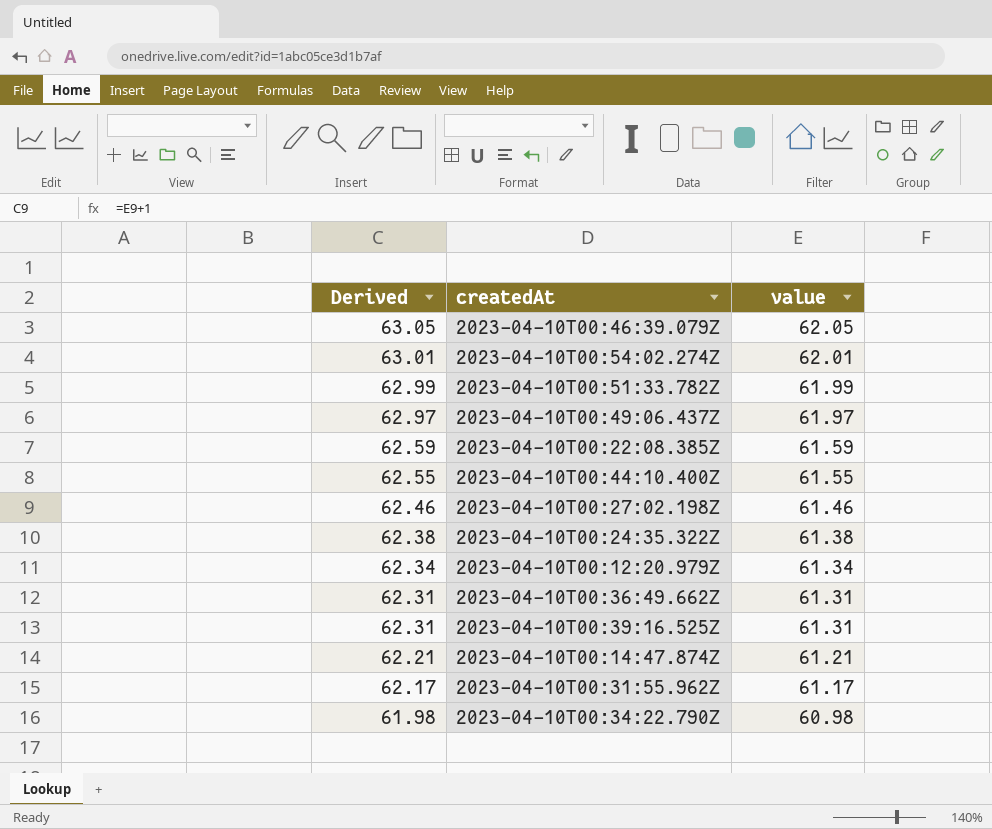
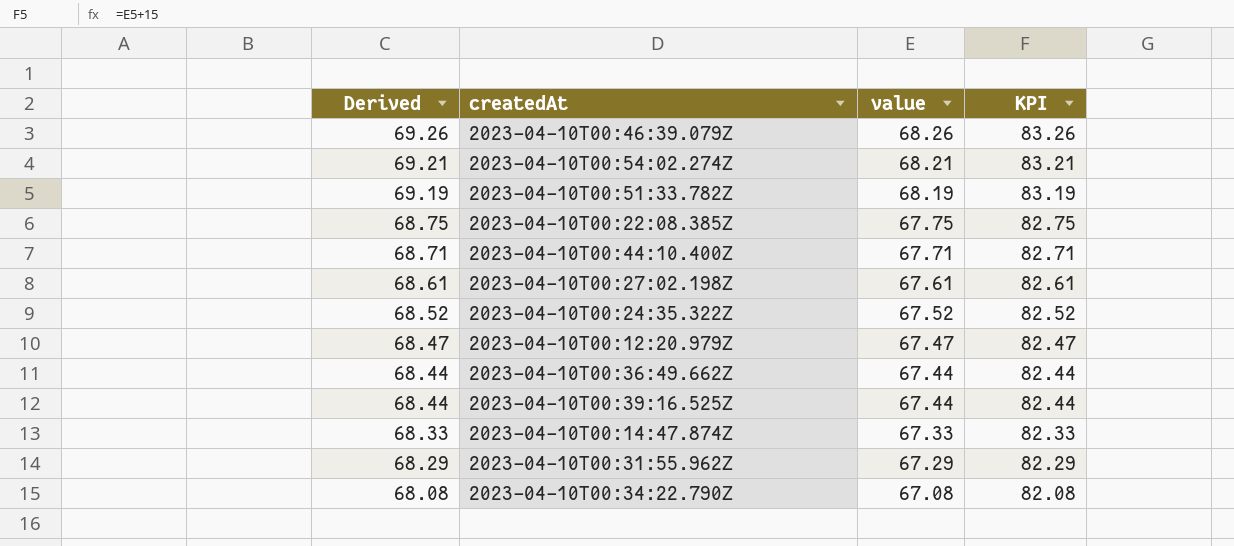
column KPI | formula: none -> [value] + 15
row 2023-04-10T00:49:06.437Z: 62.97 | 61.97 -> none
2023-04-10T00:46:39.079Z | Derived: 63.05 -> 69.26
2023-04-10T00:46:39.079Z | value: 62.05 -> 68.26
2023-04-10T00:54:02.274Z | Derived: 63.01 -> 69.21
2023-04-10T00:54:02.274Z | value: 62.01 -> 68.21
2023-04-10T00:51:33.782Z | Derived: 62.99 -> 69.19
2023-04-10T00:51:33.782Z | value: 61.99 -> 68.19
2023-04-10T00:22:08.385Z | Derived: 62.59 -> 68.75
2023-04-10T00:22:08.385Z | value: 61.59 -> 67.75
2023-04-10T00:44:10.400Z | Derived: 62.55 -> 68.71
2023-04-10T00:44:10.400Z | value: 61.55 -> 67.71
2023-04-10T00:27:02.198Z | Derived: 62.46 -> 68.61
2023-04-10T00:27:02.198Z | value: 61.46 -> 67.61
2023-04-10T00:24:35.322Z | Derived: 62.38 -> 68.52
2023-04-10T00:24:35.322Z | value: 61.38 -> 67.52
2023-04-10T00:12:20.979Z | Derived: 62.34 -> 68.47
2023-04-10T00:12:20.979Z | value: 61.34 -> 67.47
2023-04-10T00:36:49.662Z | Derived: 62.31 -> 68.44
2023-04-10T00:36:49.662Z | value: 61.31 -> 67.44
2023-04-10T00:39:16.525Z | Derived: 62.31 -> 68.44
2023-04-10T00:39:16.525Z | value: 61.31 -> 67.44
2023-04-10T00:14:47.874Z | Derived: 62.21 -> 68.33
2023-04-10T00:14:47.874Z | value: 61.21 -> 67.33
2023-04-10T00:31:55.962Z | Derived: 62.17 -> 68.29
2023-04-10T00:31:55.962Z | value: 61.17 -> 67.29
2023-04-10T00:34:22.790Z | Derived: 61.98 -> 68.08
2023-04-10T00:34:22.790Z | value: 60.98 -> 67.08

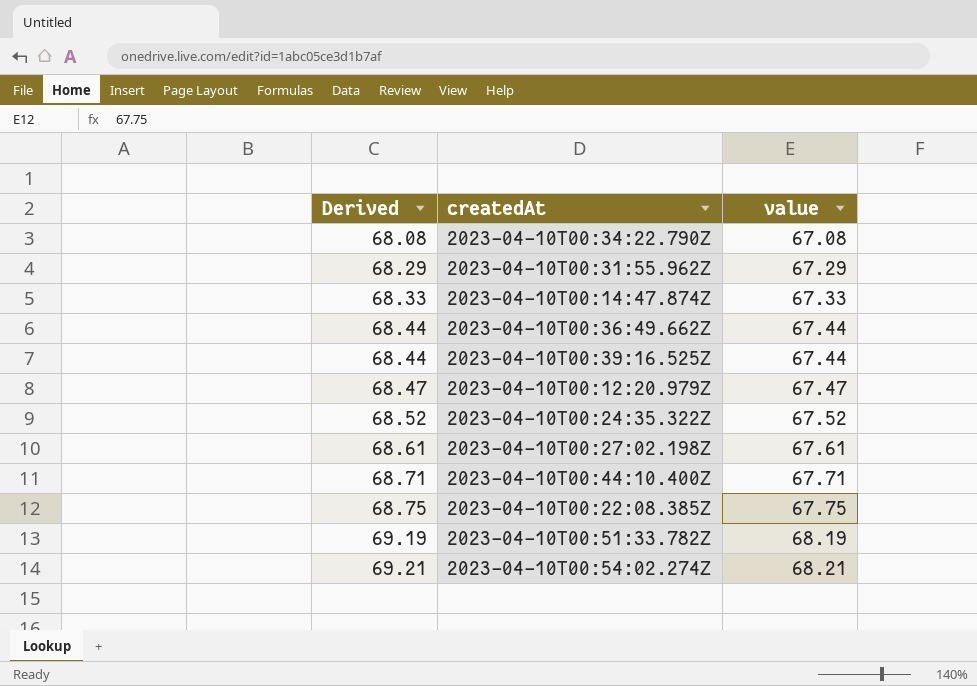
row order: Derived descending -> Derived ascending
column KPI | formula: [value] + 15 -> none
row 2023-04-10T00:46:39.079Z: 69.26 | 68.26 | 83.26 -> none

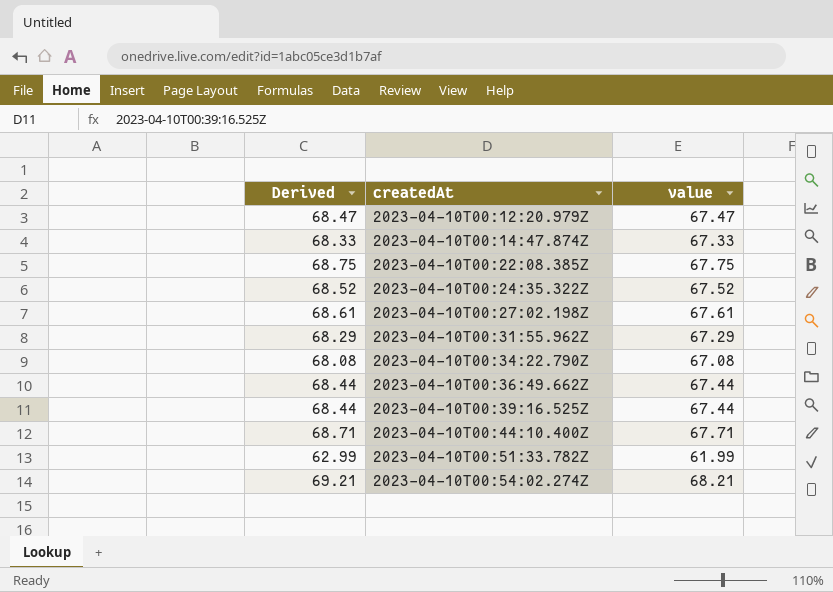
row order: Derived ascending -> createdAt ascending
2023-04-10T00:51:33.782Z | Derived: 69.19 -> 62.99
2023-04-10T00:51:33.782Z | value: 68.19 -> 61.99

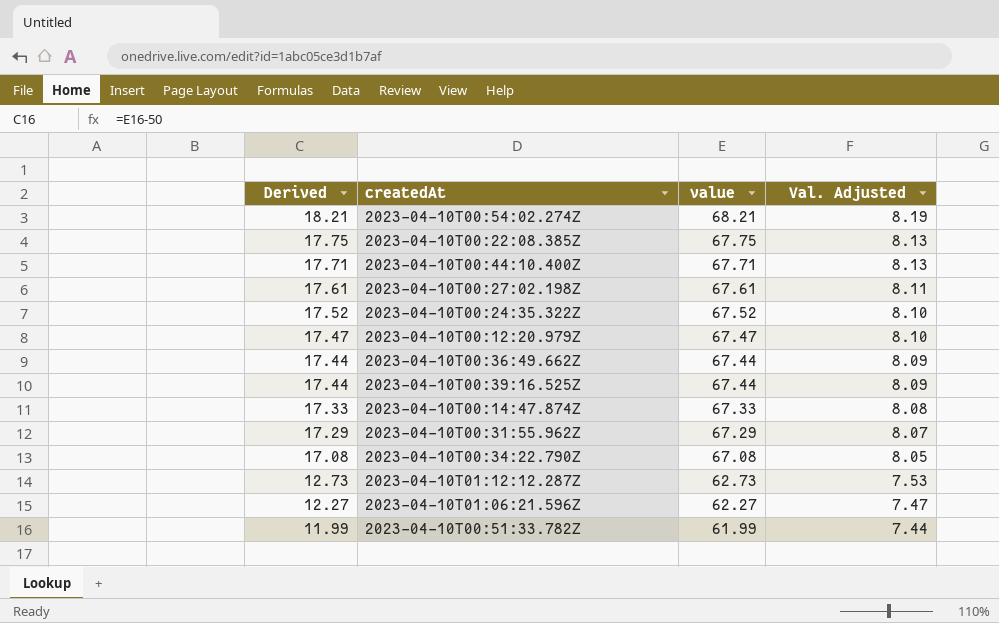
row order: createdAt ascending -> Derived descending
column Derived | formula: [value] + 1 -> [value] - 50
column Val. Adjusted | formula: none -> [value] * 0.12
row 2023-04-10T01:12:12.287Z: none -> 12.73 | 62.73 | 7.53
row 2023-04-10T01:06:21.596Z: none -> 12.27 | 62.27 | 7.47

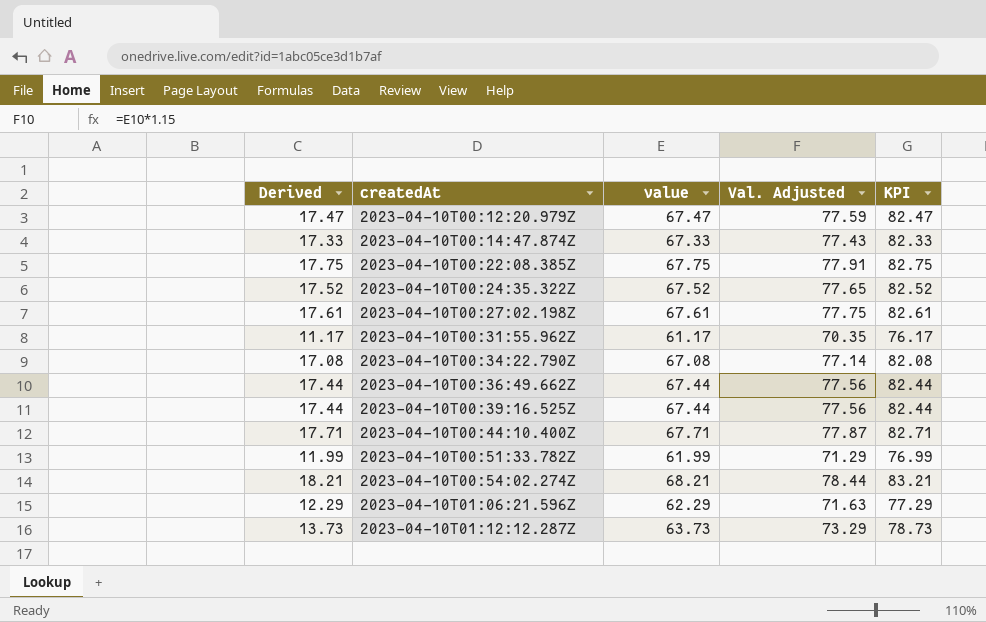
row order: Derived descending -> createdAt ascending
column Val. Adjusted | formula: [value] * 0.12 -> [value] * 1.15
column KPI | formula: none -> [value] + 15
2023-04-10T00:31:55.962Z | Derived: 17.29 -> 11.17
2023-04-10T00:31:55.962Z | value: 67.29 -> 61.17
2023-04-10T01:06:21.596Z | Derived: 12.27 -> 12.29
2023-04-10T01:06:21.596Z | value: 62.27 -> 62.29
2023-04-10T01:12:12.287Z | Derived: 12.73 -> 13.73
2023-04-10T01:12:12.287Z | value: 62.73 -> 63.73

